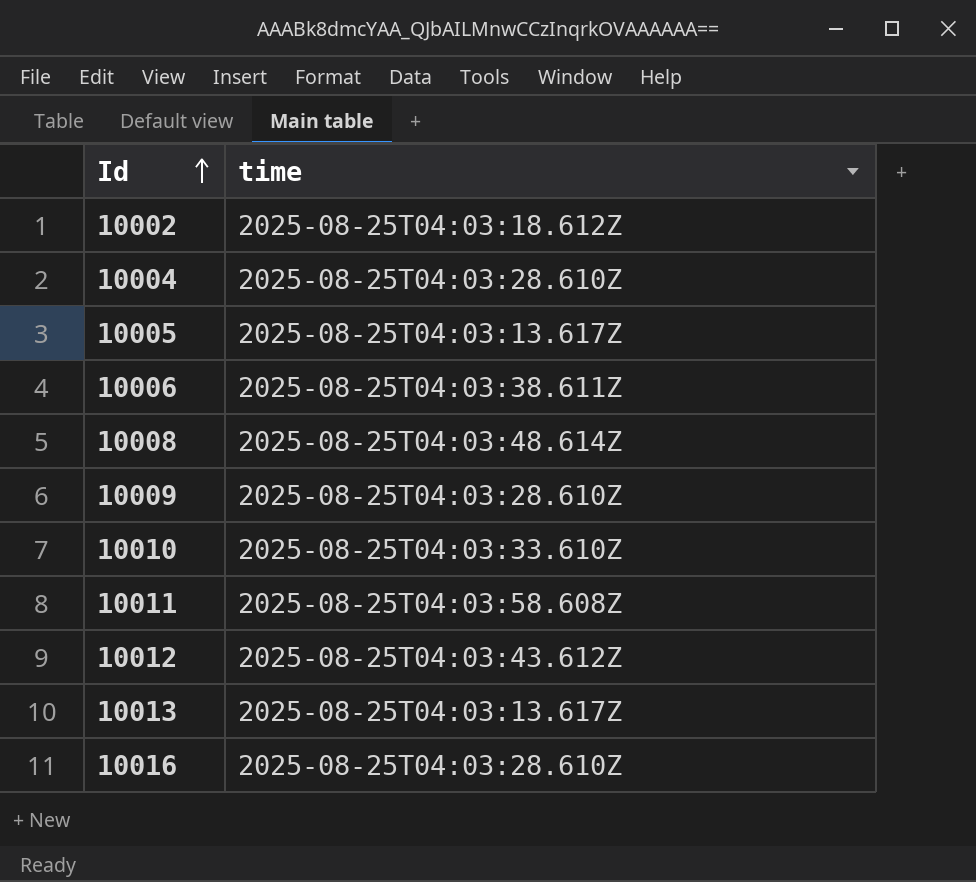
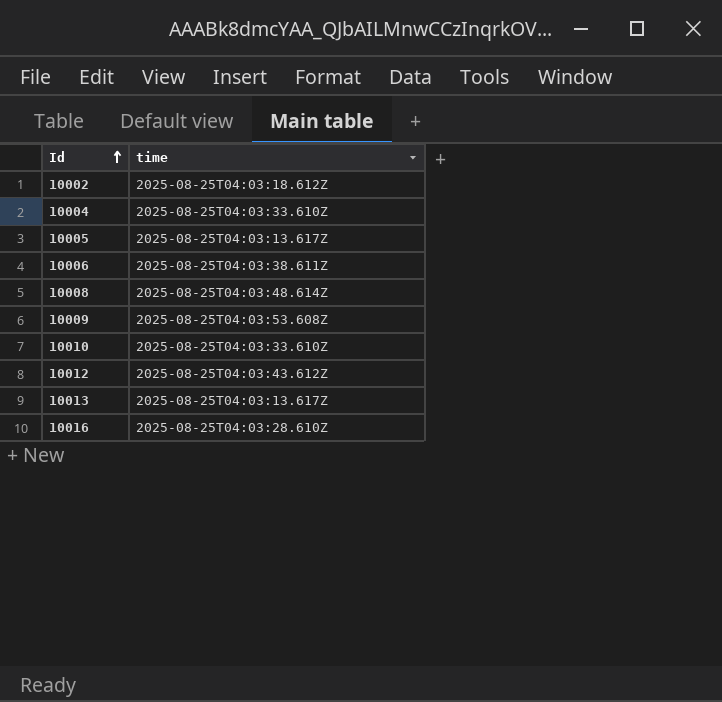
row 10011: 2025-08-25T04:03:58.608Z -> none
10004 | time: 2025-08-25T04:03:28.610Z -> 2025-08-25T04:03:33.610Z
10009 | time: 2025-08-25T04:03:28.610Z -> 2025-08-25T04:03:53.608Z

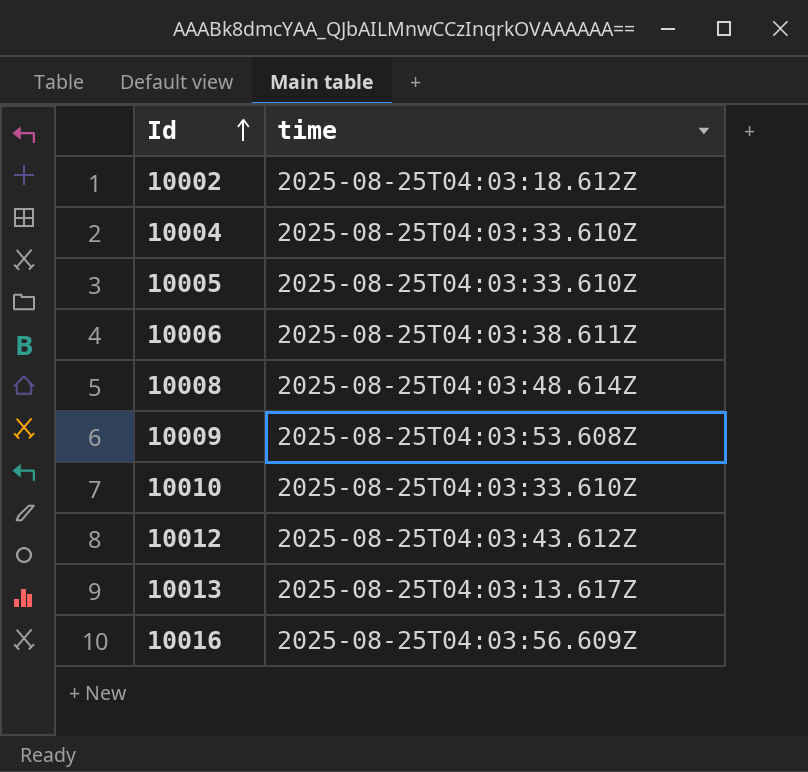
10005 | time: 2025-08-25T04:03:13.617Z -> 2025-08-25T04:03:33.610Z
10016 | time: 2025-08-25T04:03:28.610Z -> 2025-08-25T04:03:56.609Z

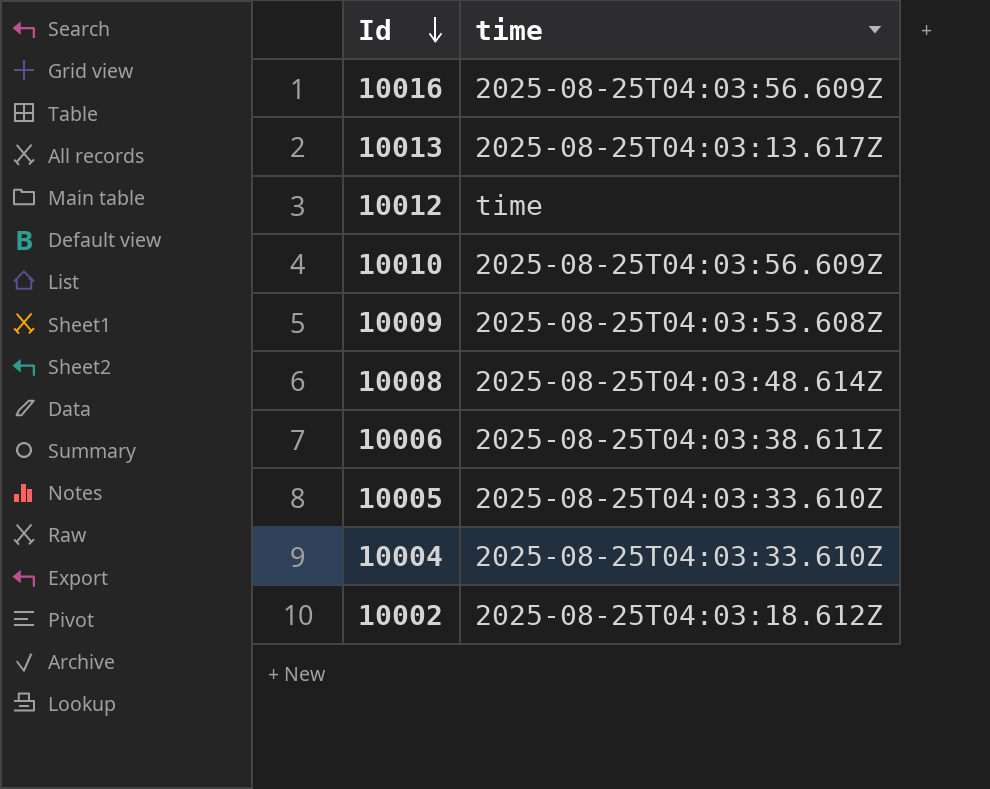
row order: Id ascending -> Id descending
10012 | time: 2025-08-25T04:03:43.612Z -> time
10010 | time: 2025-08-25T04:03:33.610Z -> 2025-08-25T04:03:56.609Z

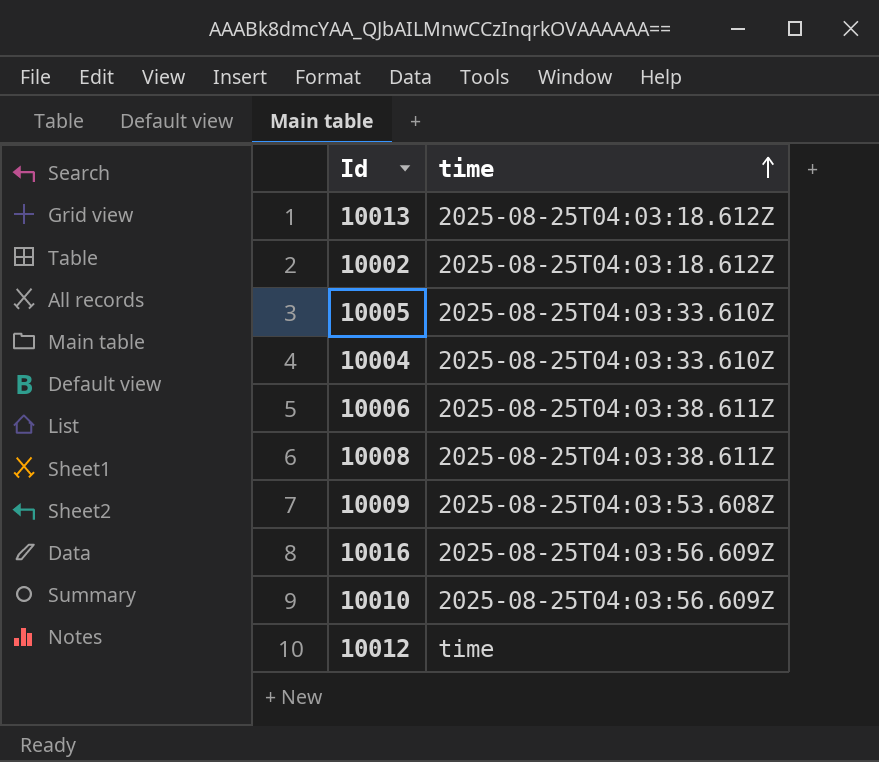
row order: Id descending -> time ascending
10013 | time: 2025-08-25T04:03:13.617Z -> 2025-08-25T04:03:18.612Z
10008 | time: 2025-08-25T04:03:48.614Z -> 2025-08-25T04:03:38.611Z

